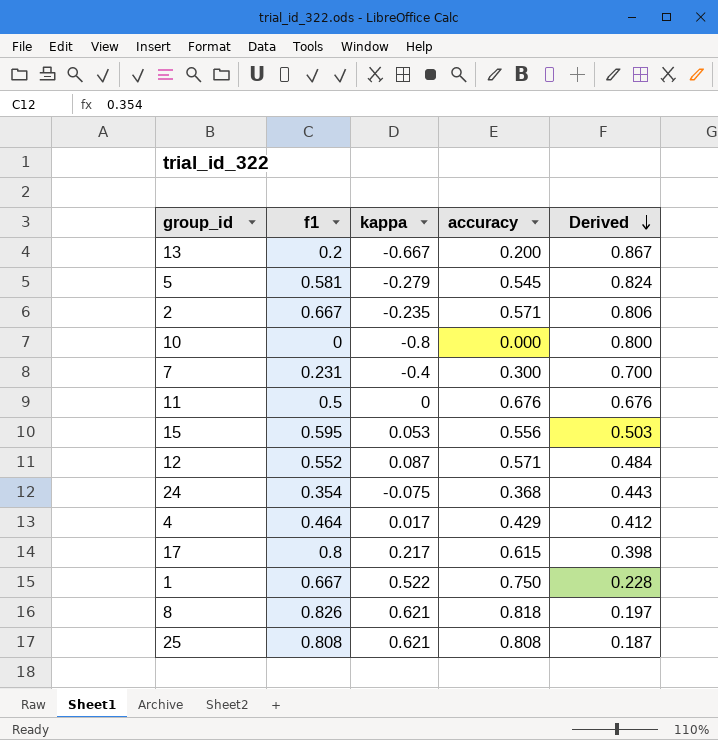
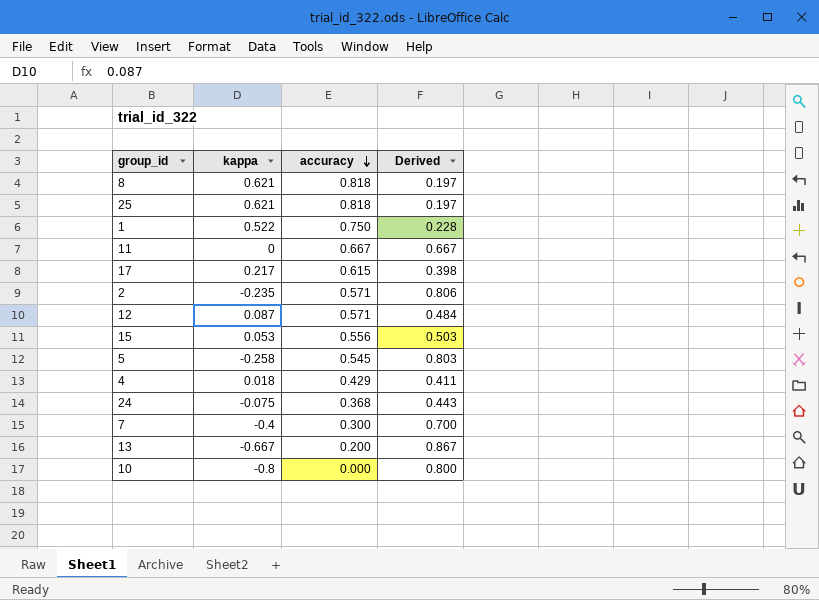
row order: Derived descending -> accuracy descending
column f1 | position: 2 -> none
25 | accuracy: 0.808 -> 0.818
25 | Derived: 0.187 -> 0.197
11 | accuracy: 0.676 -> 0.667
11 | Derived: 0.676 -> 0.667
5 | kappa: -0.279 -> -0.258
5 | Derived: 0.824 -> 0.803
4 | kappa: 0.017 -> 0.018
4 | Derived: 0.412 -> 0.411

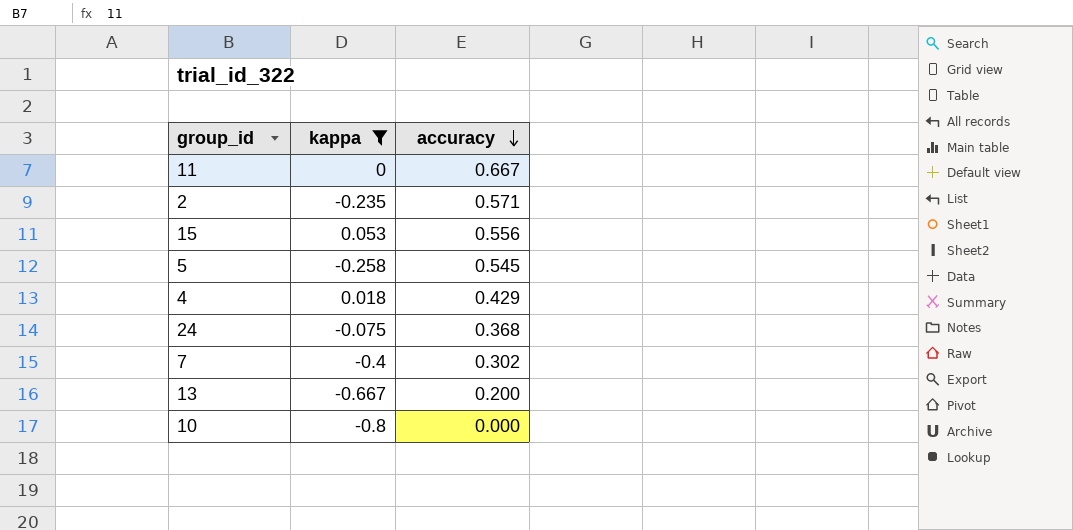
filter: none -> kappa <= 0.053
column Derived | formula: [accuracy] - [kappa] -> none
7 | accuracy: 0.300 -> 0.302

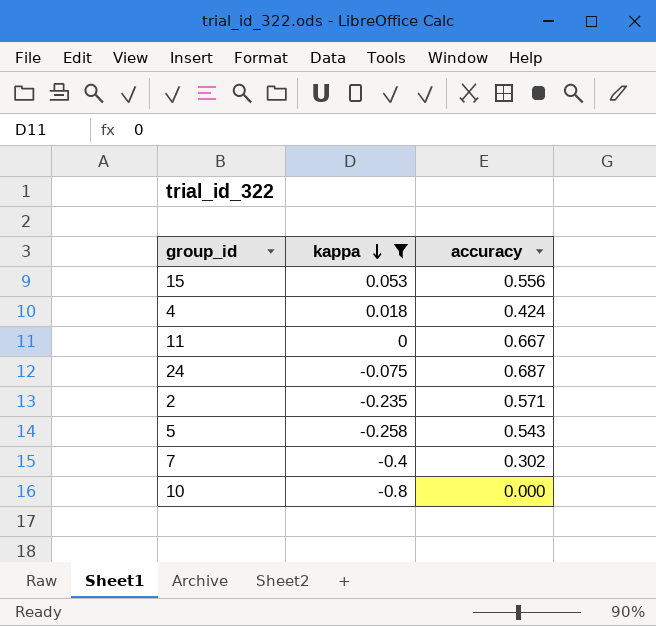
row order: accuracy descending -> kappa descending
row 13: -0.667 | 0.200 -> none
4 | accuracy: 0.429 -> 0.424
24 | accuracy: 0.368 -> 0.687
5 | accuracy: 0.545 -> 0.543

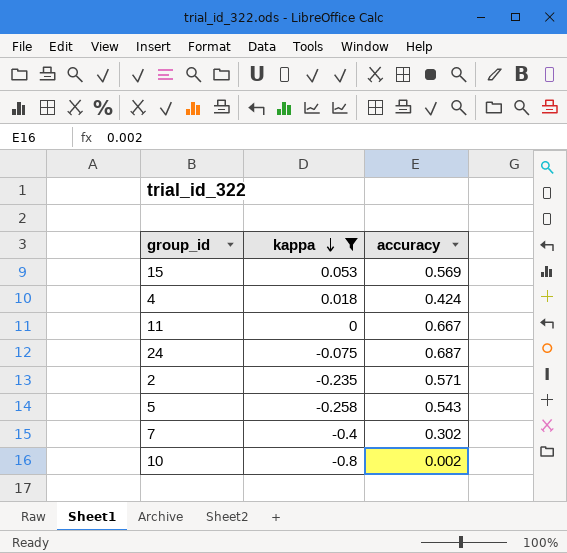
15 | accuracy: 0.556 -> 0.569
10 | accuracy: 0.000 -> 0.002

